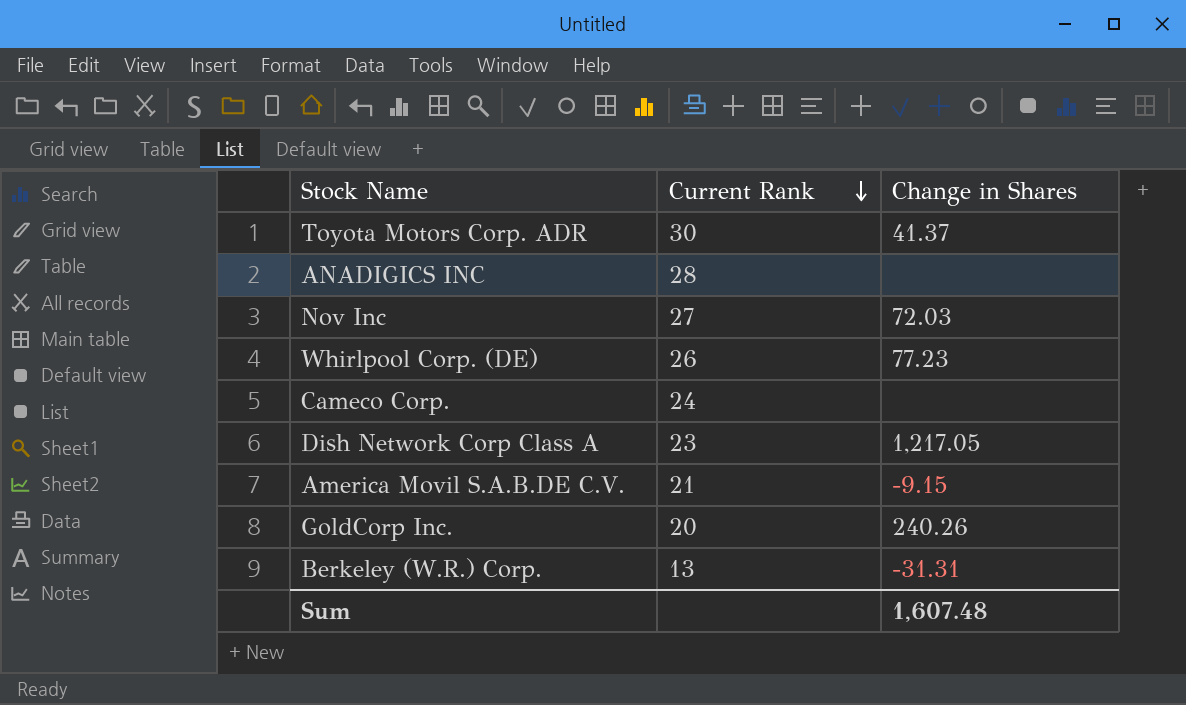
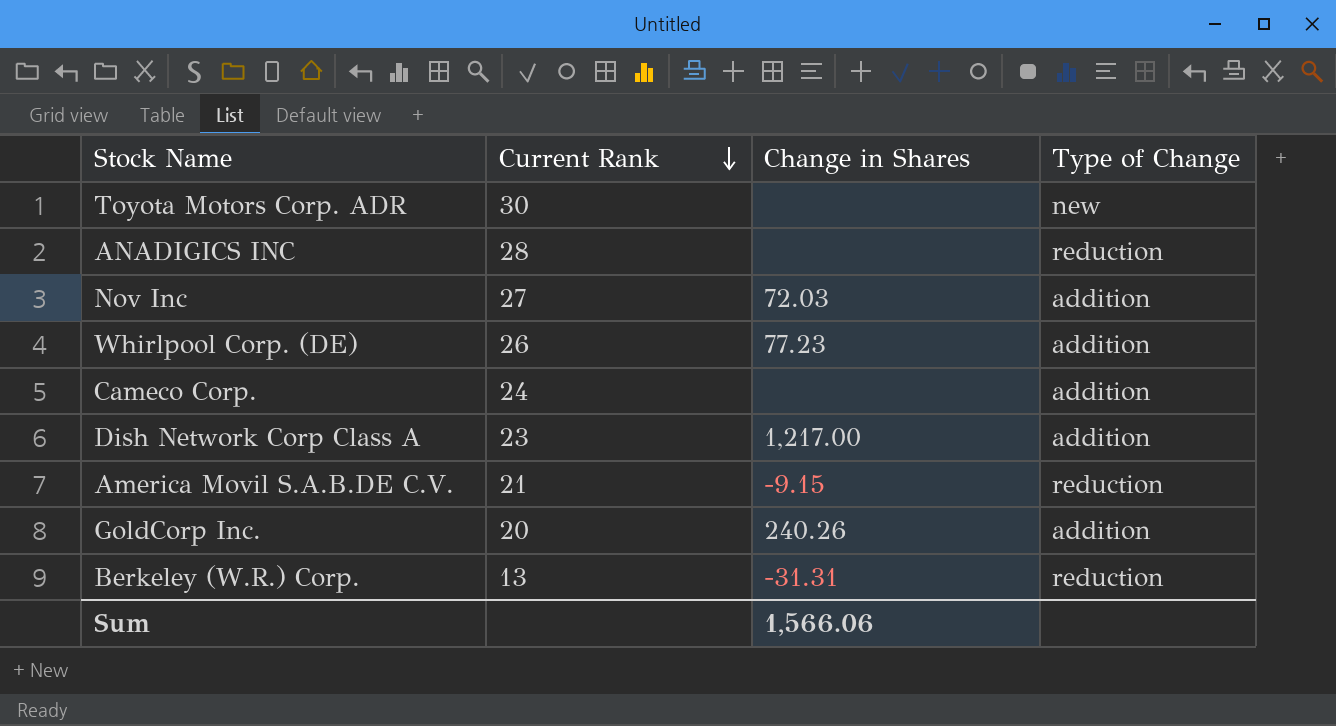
column Type of Change | position: none -> 4
Toyota Motors Corp. ADR | Change in Shares: 41.37 -> none
Dish Network Corp Class A | Change in Shares: 1,217.05 -> 1,217.00
Sum | Change in Shares: 1,607.48 -> 1,566.06

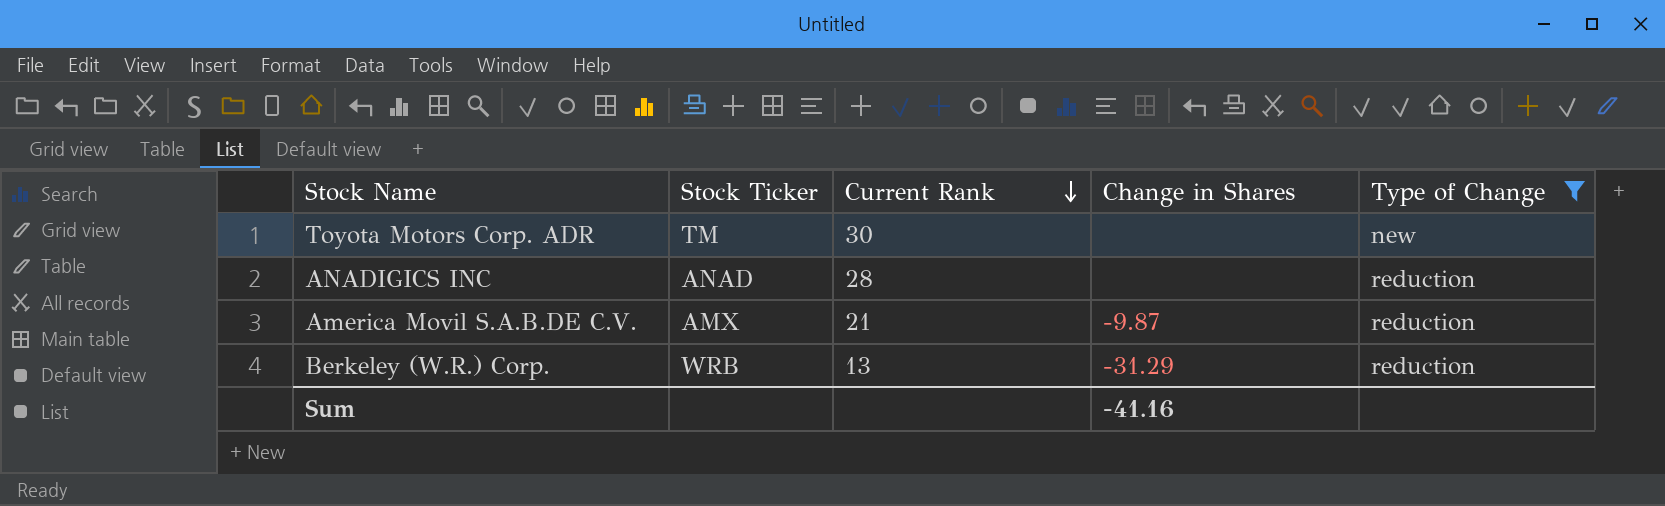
filter: none -> Type of Change != addition
column Stock Ticker | position: none -> 2
America Movil S.A.B.DE C.V. | Change in Shares: -9.15 -> -9.87
Berkeley (W.R.) Corp. | Change in Shares: -31.31 -> -31.29
Sum | Change in Shares: 1,566.06 -> -41.16

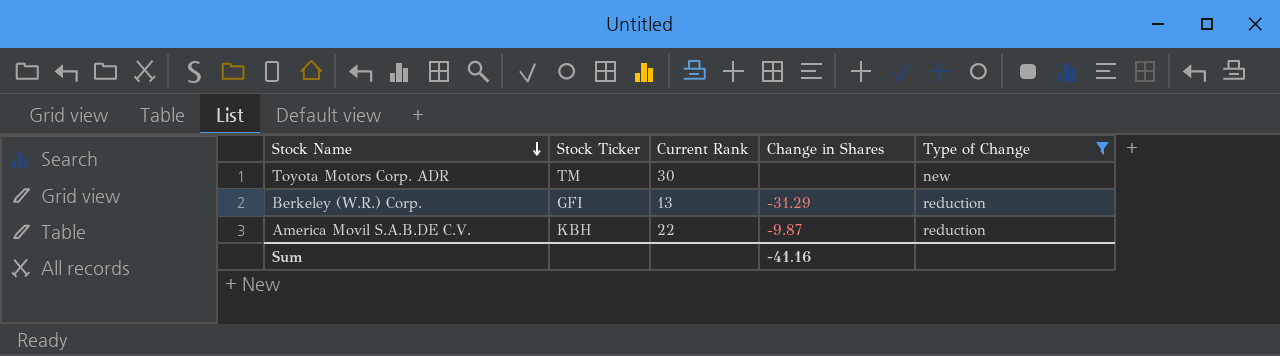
row order: Current Rank descending -> Stock Name descending
row ANADIGICS INC: ANAD | 28 | none | reduction -> none
Berkeley (W.R.) Corp. | Stock Ticker: WRB -> GFI
America Movil S.A.B.DE C.V. | Stock Ticker: AMX -> KBH
America Movil S.A.B.DE C.V. | Current Rank: 21 -> 22

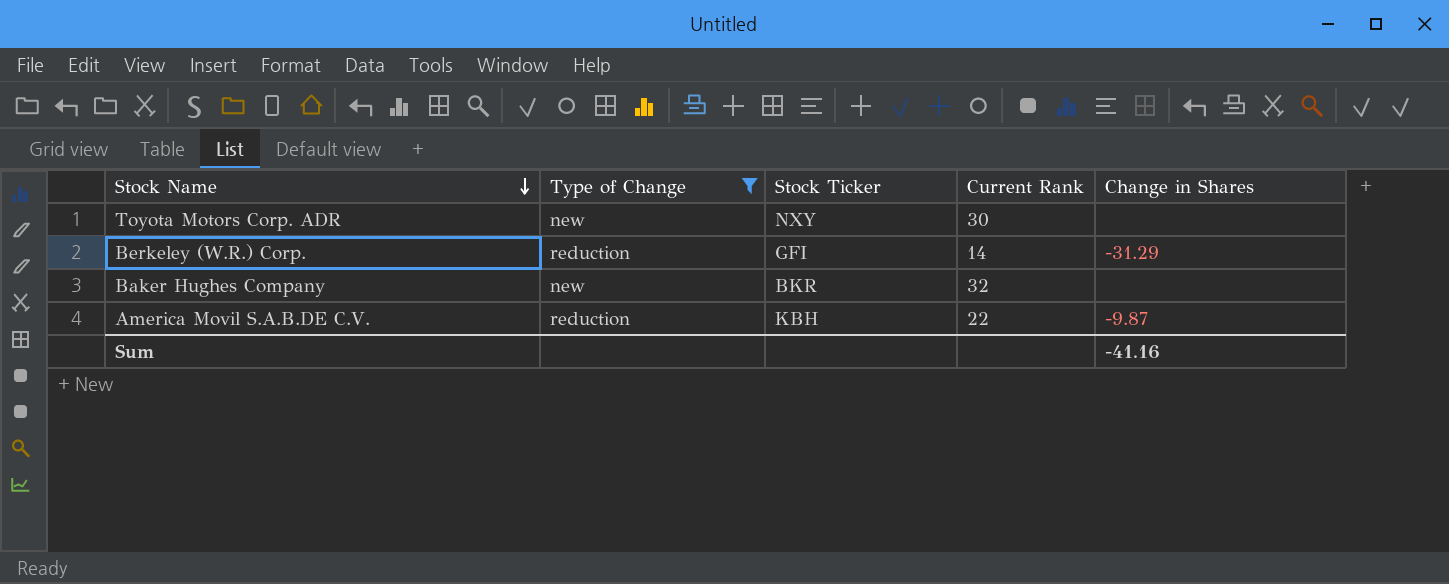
column Type of Change | position: 5 -> 2
Toyota Motors Corp. ADR | Stock Ticker: TM -> NXY
Berkeley (W.R.) Corp. | Current Rank: 13 -> 14
row Baker Hughes Company: none -> new | BKR | 32 | none

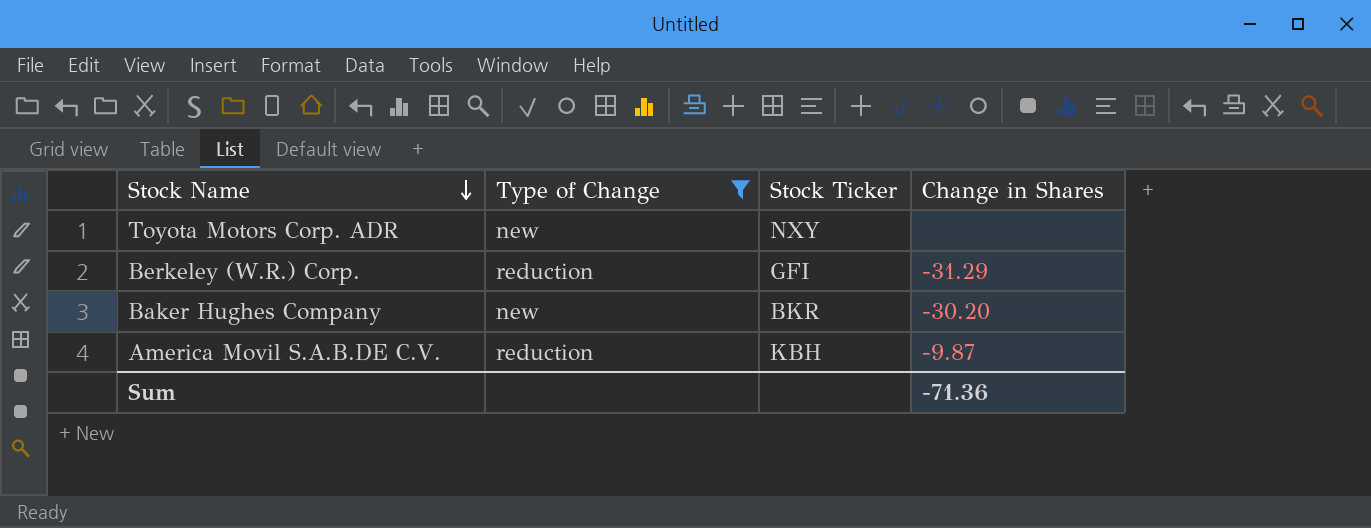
column Current Rank | position: 4 -> none
Baker Hughes Company | Change in Shares: none -> -30.20
Sum | Change in Shares: -41.16 -> -71.36

